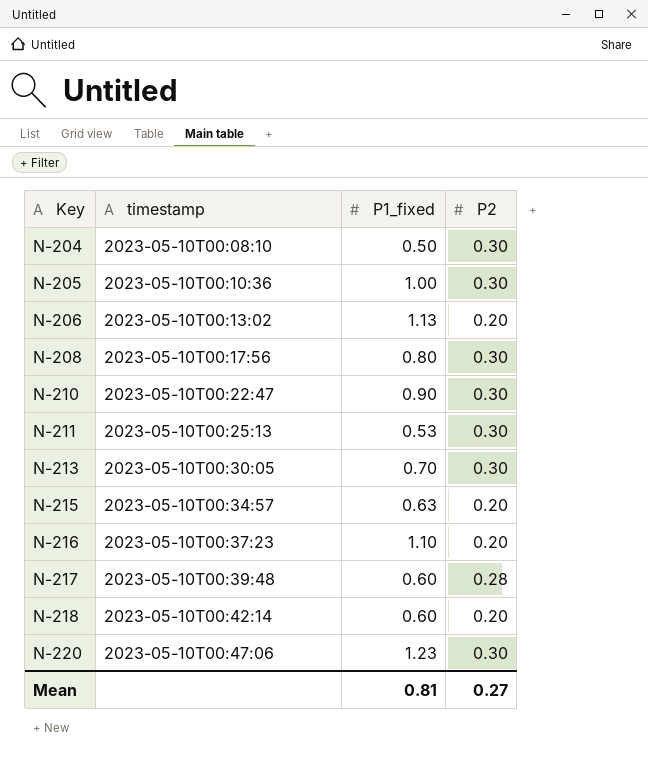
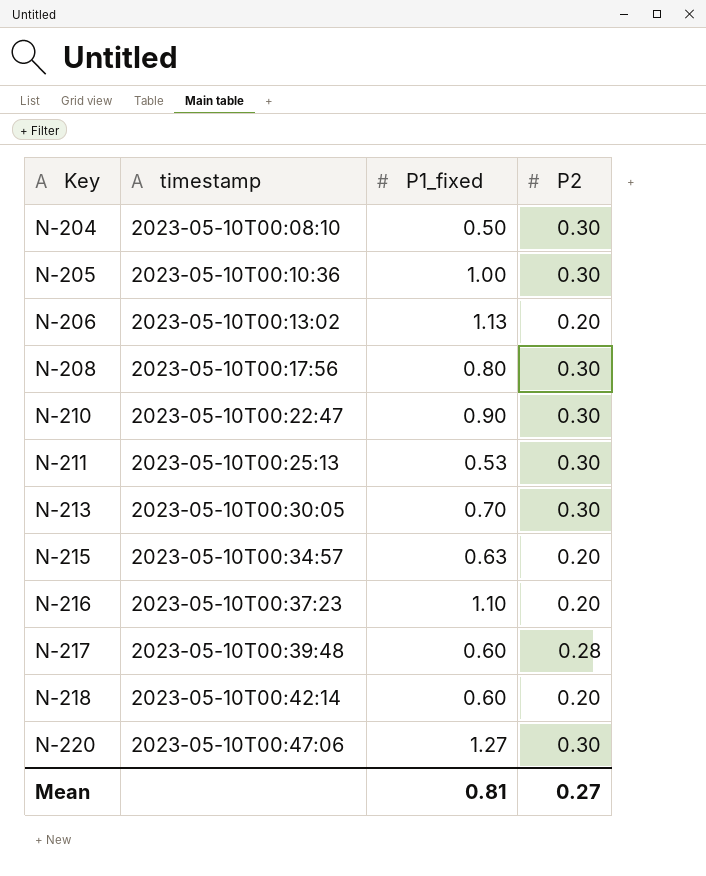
N-220 | P1_fixed: 1.23 -> 1.27

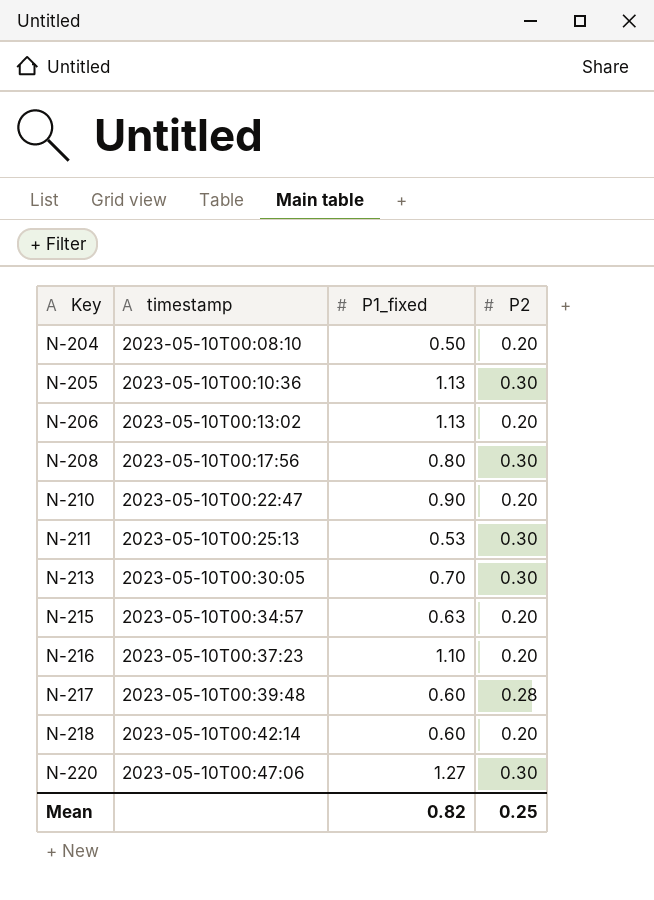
N-204 | P2: 0.30 -> 0.20
N-205 | P1_fixed: 1.00 -> 1.13
N-210 | P2: 0.30 -> 0.20
Mean | P1_fixed: 0.81 -> 0.82
Mean | P2: 0.27 -> 0.25

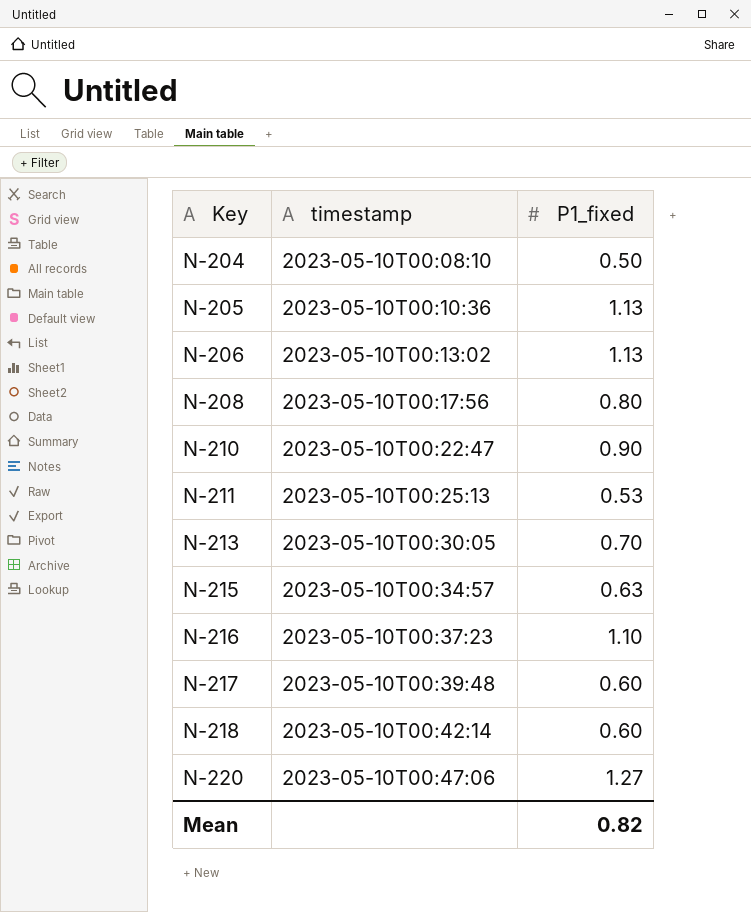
column P2 | position: 4 -> none

